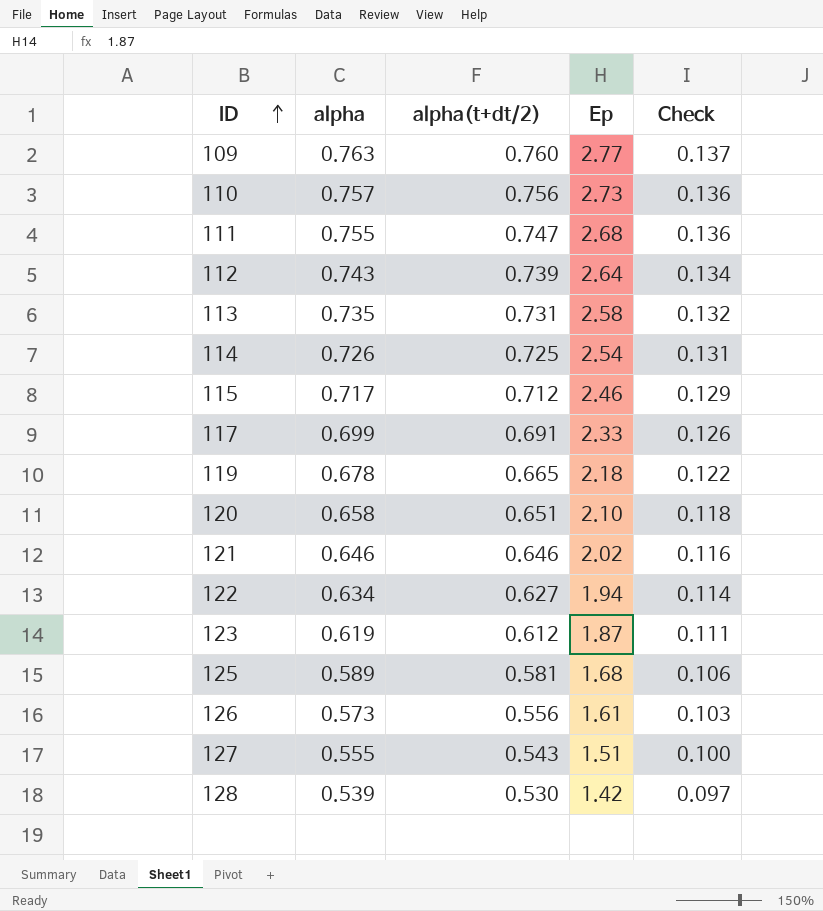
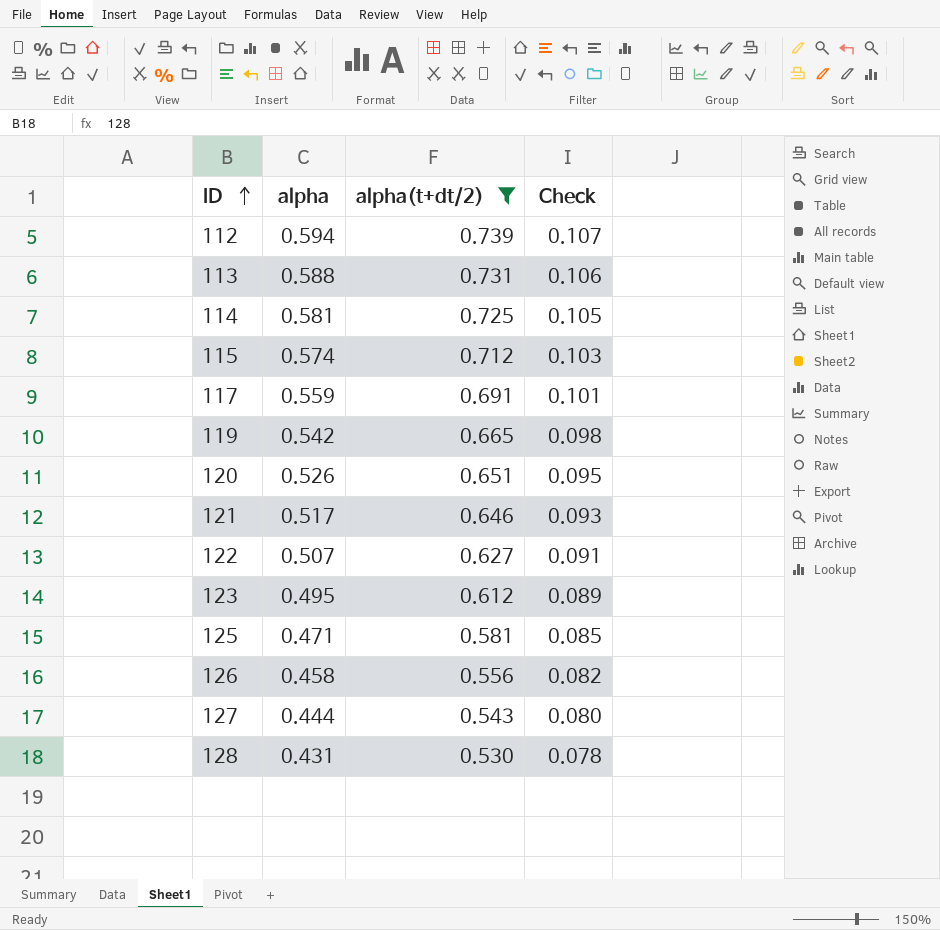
filter: none -> alpha(t+dt/2) <= 0.739
column Ep | position: 4 -> none
112 | alpha: 0.743 -> 0.594
112 | Check: 0.134 -> 0.107
113 | alpha: 0.735 -> 0.588
113 | Check: 0.132 -> 0.106
114 | alpha: 0.726 -> 0.581
114 | Check: 0.131 -> 0.105
115 | alpha: 0.717 -> 0.574
115 | Check: 0.129 -> 0.103
117 | alpha: 0.699 -> 0.559
117 | Check: 0.126 -> 0.101
119 | alpha: 0.678 -> 0.542
119 | Check: 0.122 -> 0.098
120 | alpha: 0.658 -> 0.526
120 | Check: 0.118 -> 0.095
121 | alpha: 0.646 -> 0.517
121 | Check: 0.116 -> 0.093
122 | alpha: 0.634 -> 0.507
122 | Check: 0.114 -> 0.091
123 | alpha: 0.619 -> 0.495
123 | Check: 0.111 -> 0.089
125 | alpha: 0.589 -> 0.471
125 | Check: 0.106 -> 0.085
126 | alpha: 0.573 -> 0.458
126 | Check: 0.103 -> 0.082
127 | alpha: 0.555 -> 0.444
127 | Check: 0.100 -> 0.080
128 | alpha: 0.539 -> 0.431
128 | Check: 0.097 -> 0.078

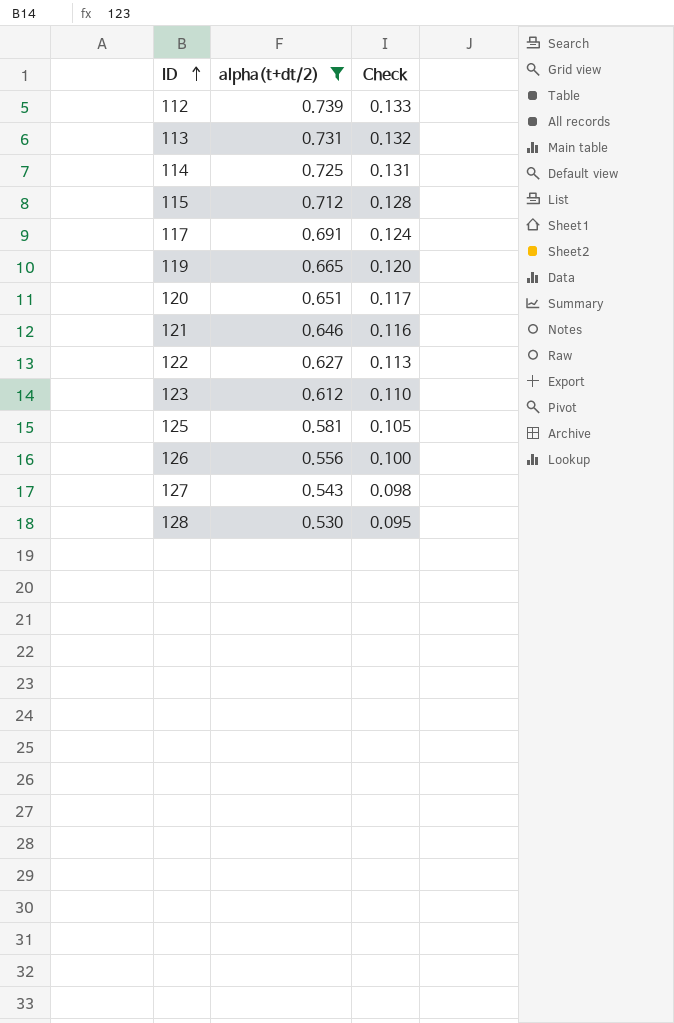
column alpha | position: 2 -> none
column Check | formula: [alpha] * 0.18 -> [alpha(t+dt/2)] * 0.18

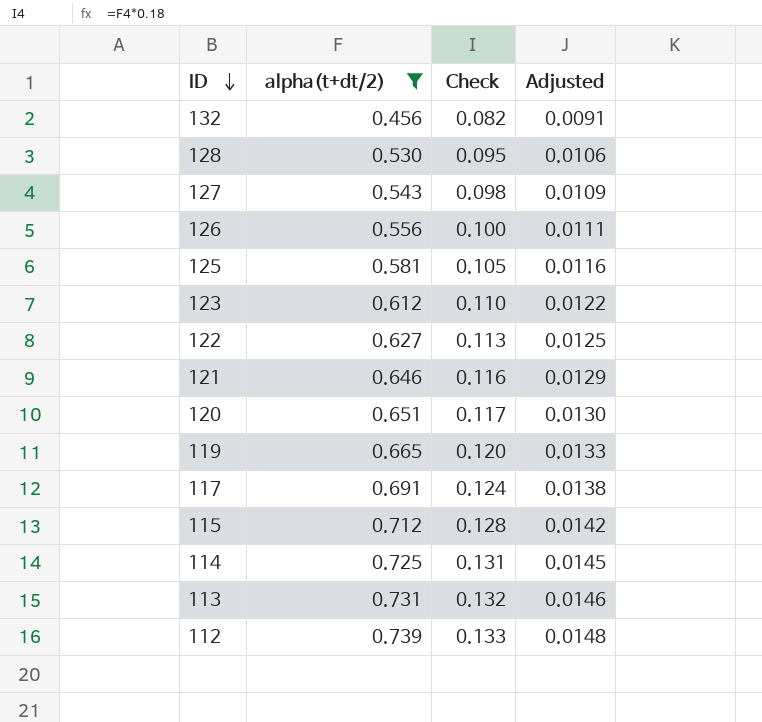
row order: ID ascending -> ID descending
column Adjusted | formula: none -> [alpha(t+dt/2)] * 0.02
row 132: none -> 0.456 | 0.082 | 0.0091

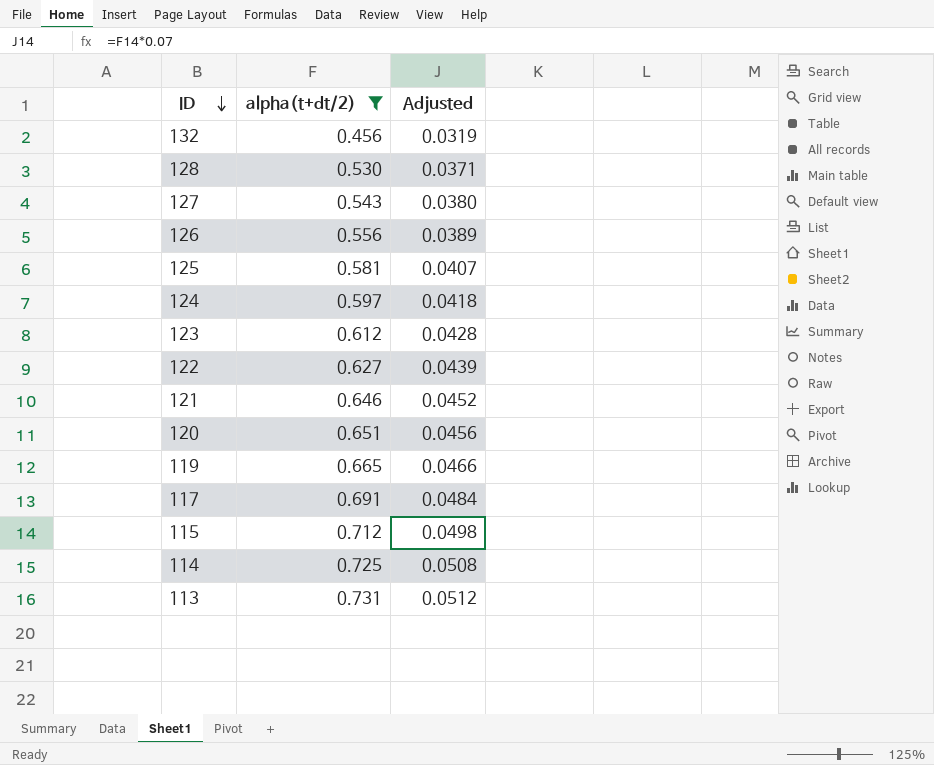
column Check | formula: [alpha(t+dt/2)] * 0.18 -> none
column Adjusted | formula: [alpha(t+dt/2)] * 0.02 -> [alpha(t+dt/2)] * 0.07
row 112: 0.739 | 0.133 | 0.0148 -> none
row 124: none -> 0.597 | 0.0418

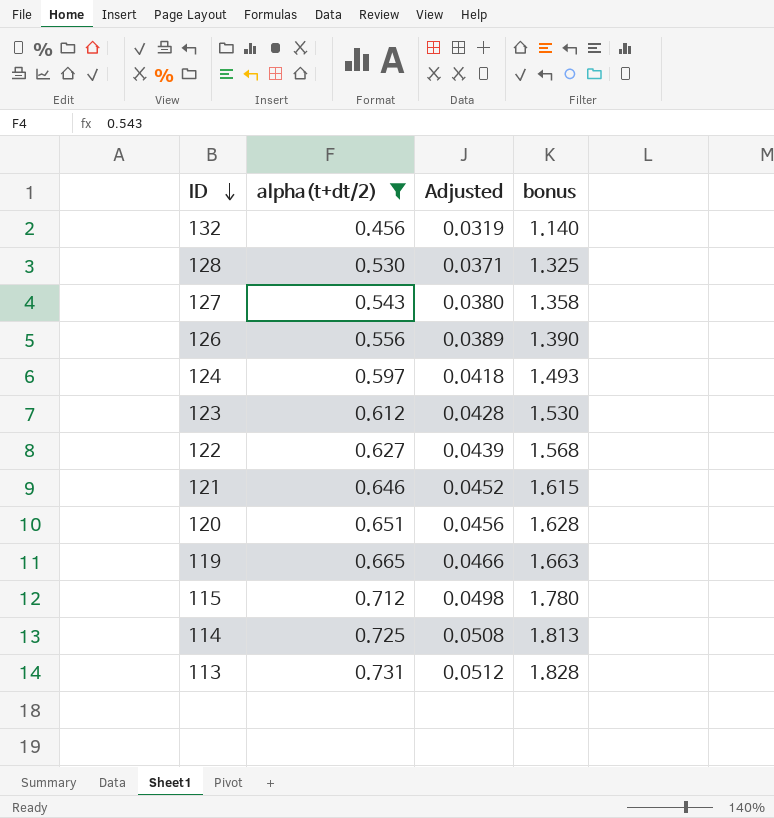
column bonus | formula: none -> [alpha(t+dt/2)] * 2.5
row 125: 0.581 | 0.0407 -> none
row 117: 0.691 | 0.0484 -> none

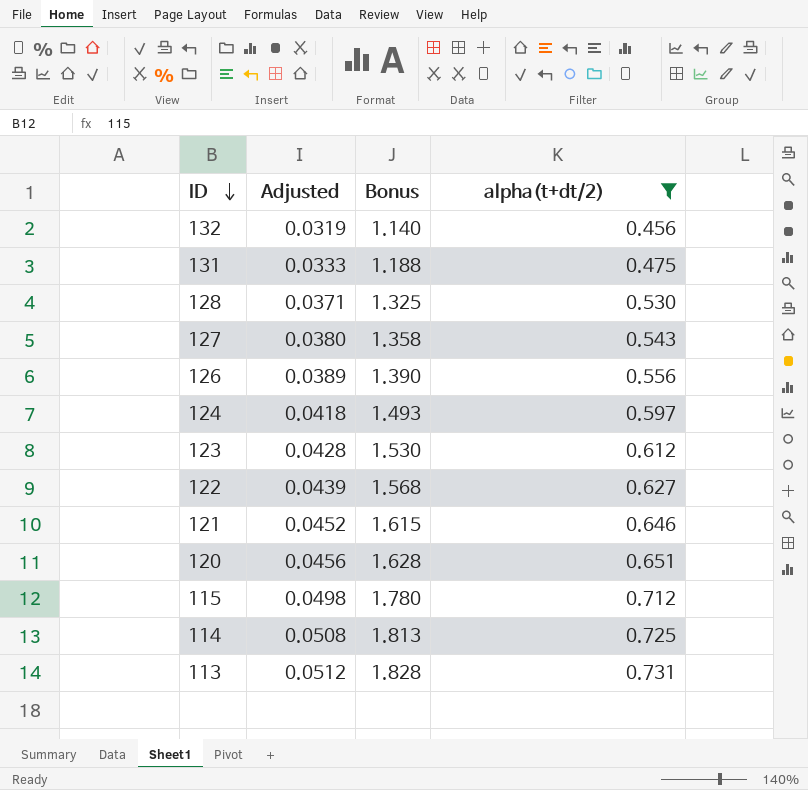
column name: bonus -> Bonus
column alpha(t+dt/2) | position: 2 -> 4
row 119: 0.665 | 0.0466 | 1.663 -> none
row 131: none -> 0.0333 | 1.188 | 0.475

